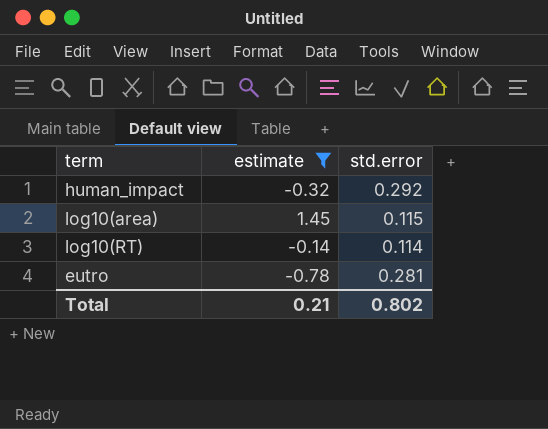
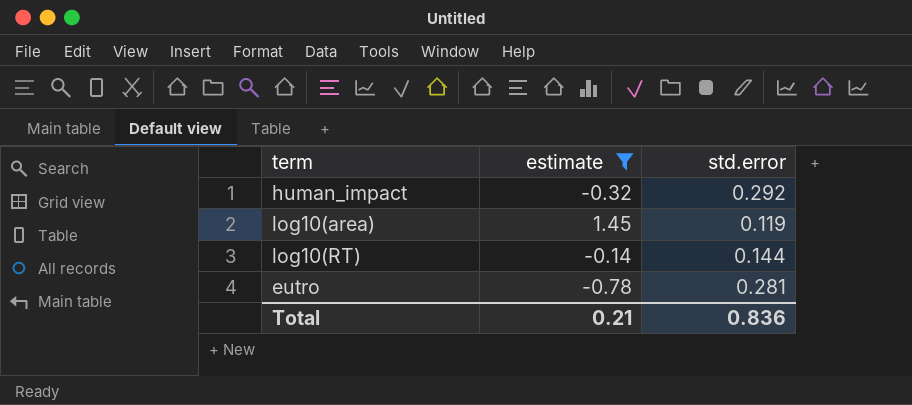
log10(area) | std.error: 0.115 -> 0.119
log10(RT) | std.error: 0.114 -> 0.144
Total | std.error: 0.802 -> 0.836

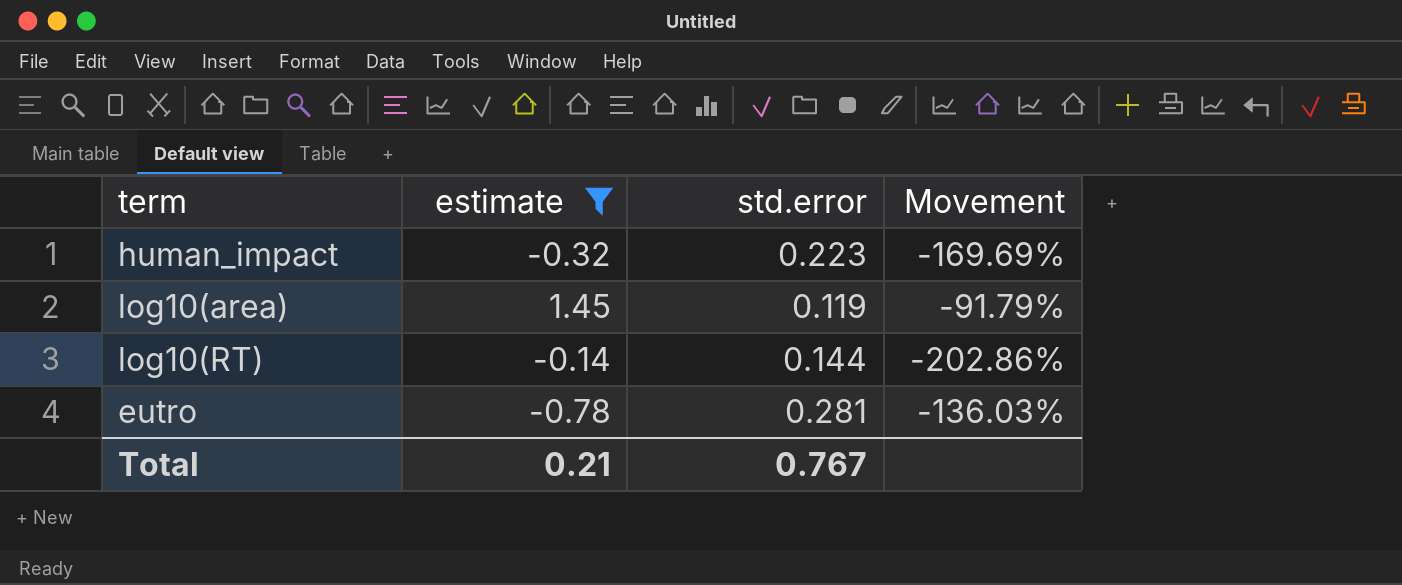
column Movement | formula: none -> ([std.error] - [estimate]) / [estimate]
human_impact | std.error: 0.292 -> 0.223
Total | std.error: 0.836 -> 0.767

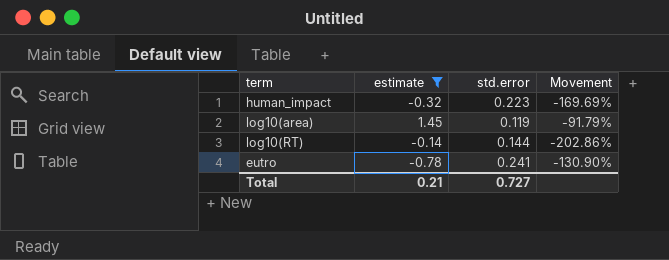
eutro | std.error: 0.281 -> 0.241
eutro | Movement: -136.03% -> -130.90%
Total | std.error: 0.767 -> 0.727

